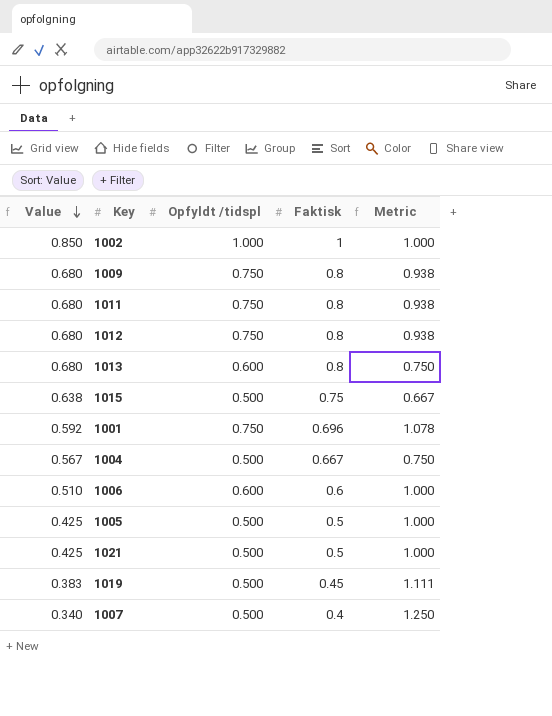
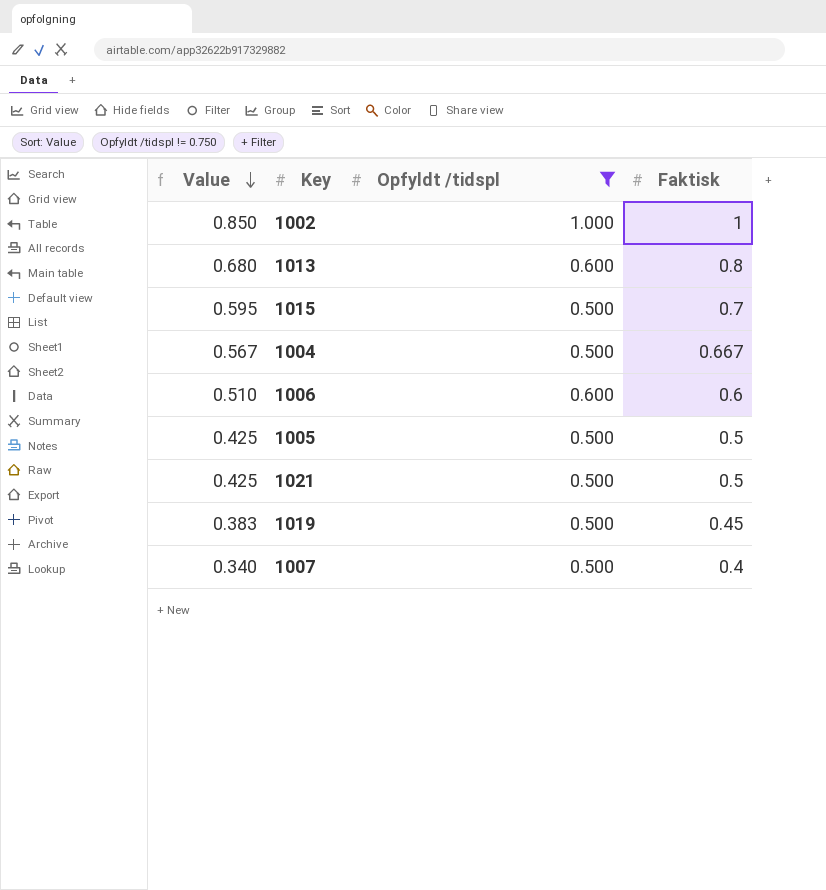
filter: none -> Opfyldt /tidspl != 0.750
column Metric | formula: [Opfyldt /tidspl] / [Faktisk] -> none
1015 | Value: 0.638 -> 0.595
1015 | Faktisk: 0.75 -> 0.7

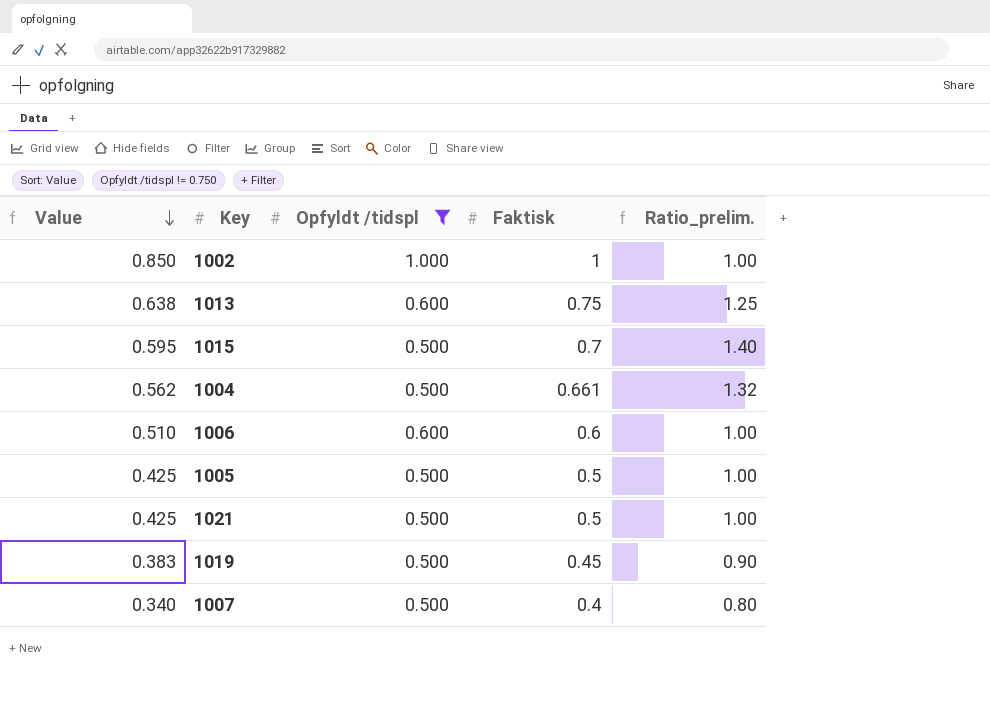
column Ratio_prelim. | formula: none -> [Faktisk] / [Opfyldt /tidspl]
1013 | Value: 0.680 -> 0.638
1013 | Faktisk: 0.8 -> 0.75
1004 | Value: 0.567 -> 0.562
1004 | Faktisk: 0.667 -> 0.661

